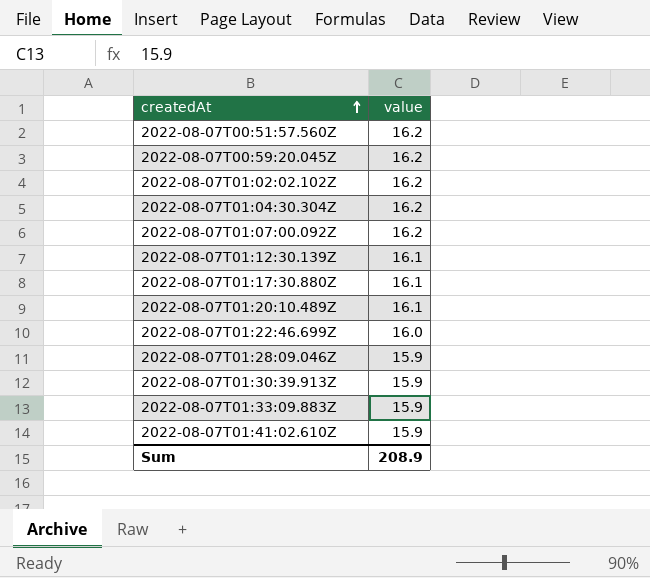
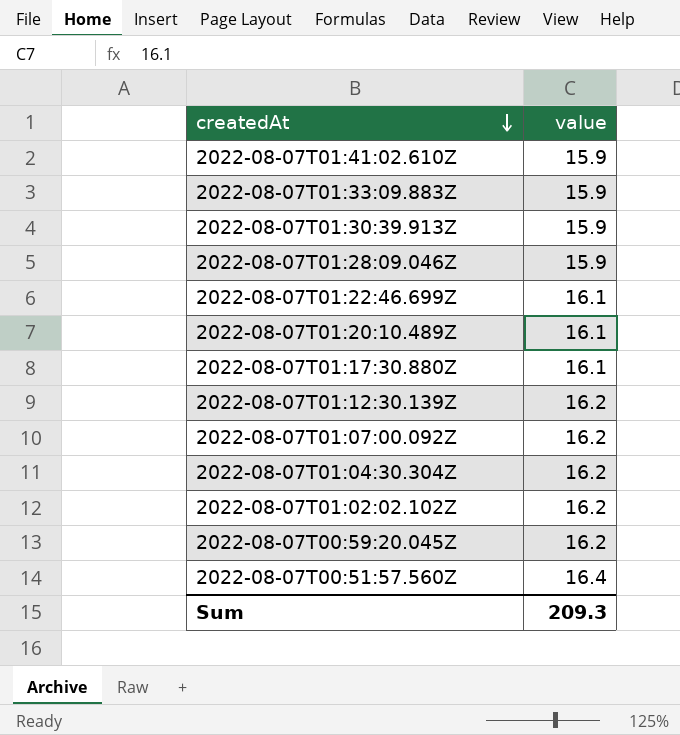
row order: createdAt ascending -> createdAt descending
2022-08-07T01:22:46.699Z | value: 16.0 -> 16.1
2022-08-07T01:12:30.139Z | value: 16.1 -> 16.2
2022-08-07T00:51:57.560Z | value: 16.2 -> 16.4
Sum | value: 208.9 -> 209.3

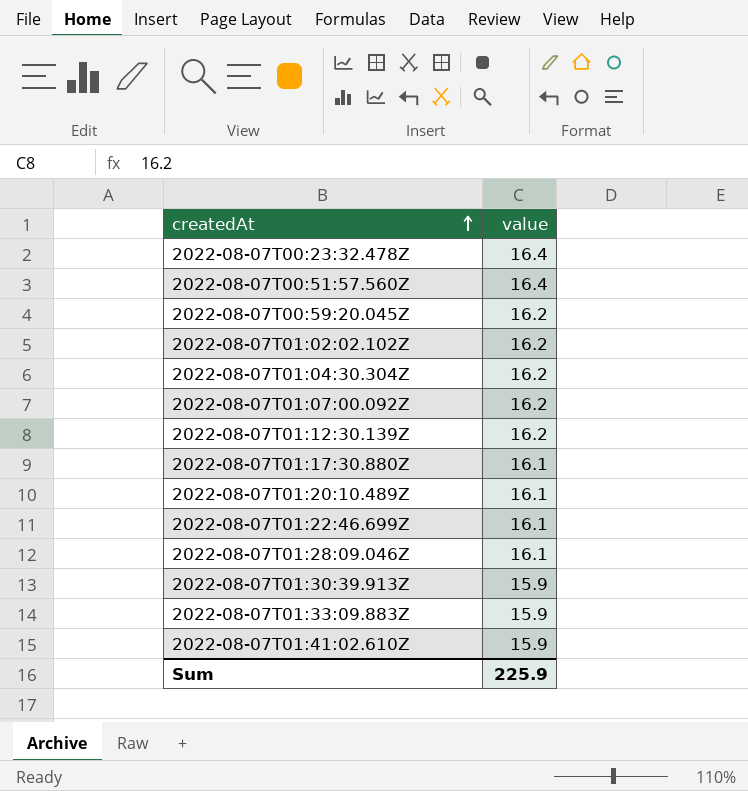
row order: createdAt descending -> createdAt ascending
row 2022-08-07T00:23:32.478Z: none -> 16.4
2022-08-07T01:28:09.046Z | value: 15.9 -> 16.1
Sum | value: 209.3 -> 225.9

